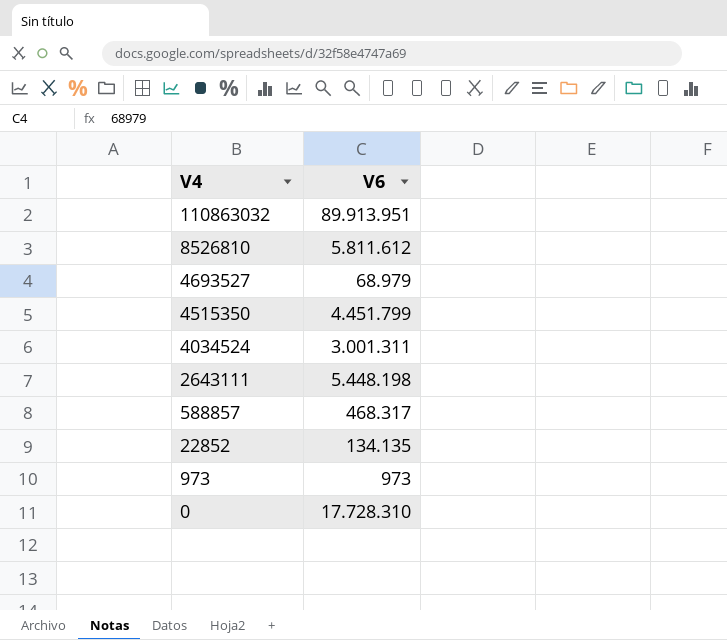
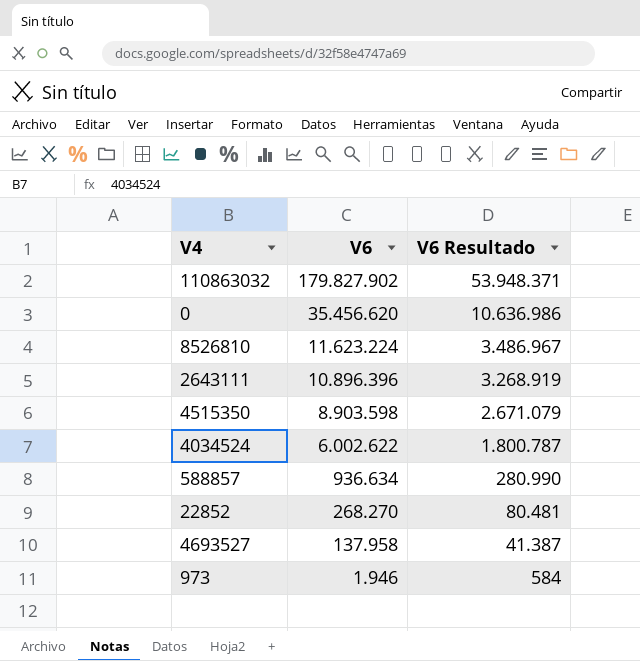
row order: V4 descending -> V6 descending
column V6 Resultado | formula: none -> [V6] * 0,3
110863032 | V6: 89.913.951 -> 179.827.902
0 | V6: 17.728.310 -> 35.456.620
8526810 | V6: 5.811.612 -> 11.623.224
2643111 | V6: 5.448.198 -> 10.896.396
4515350 | V6: 4.451.799 -> 8.903.598
4034524 | V6: 3.001.311 -> 6.002.622
588857 | V6: 468.317 -> 936.634
22852 | V6: 134.135 -> 268.270
4693527 | V6: 68.979 -> 137.958
973 | V6: 973 -> 1.946

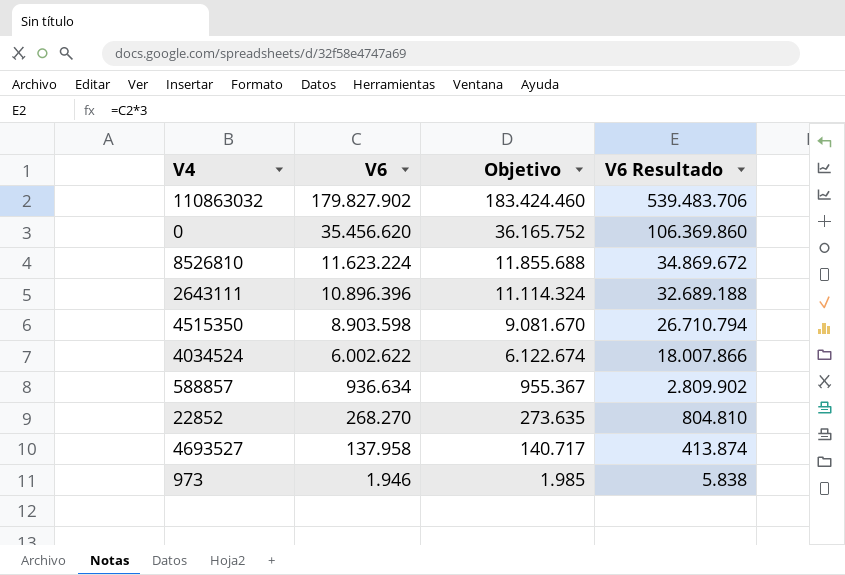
column Objetivo | formula: none -> [V6] * 1,02
column V6 Resultado | formula: [V6] * 0,3 -> [V6] * 3

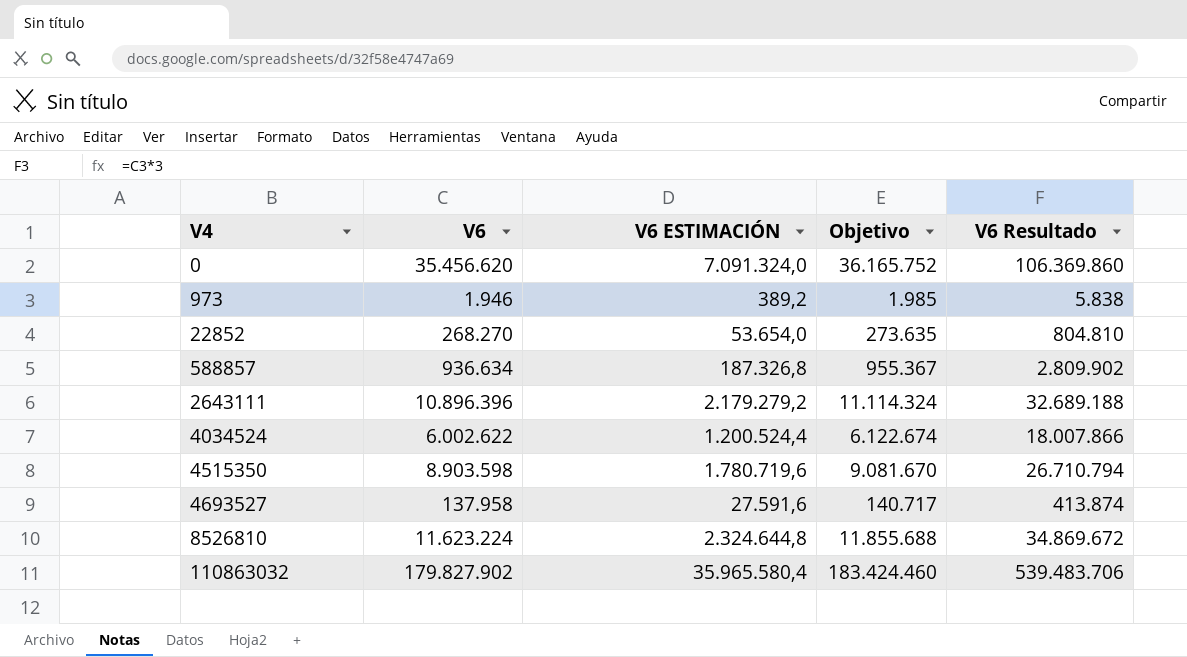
row order: V6 descending -> V4 ascending
column V6 ESTIMACIÓN | formula: none -> [V6] * 0,2

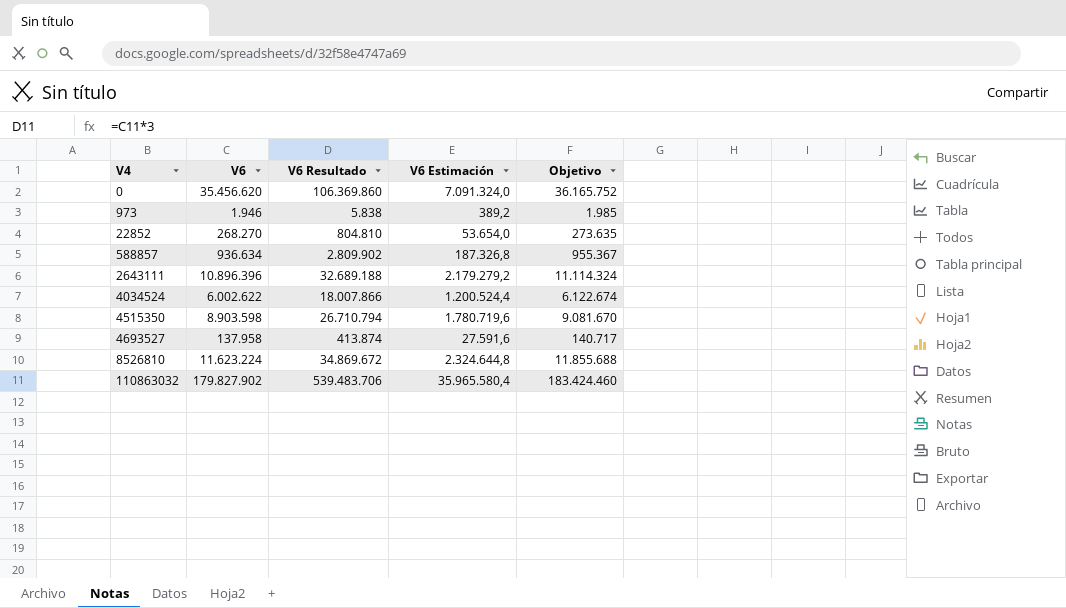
column V6 Resultado | position: 5 -> 3
column name: V6 ESTIMACIÓN -> V6 Estimación

